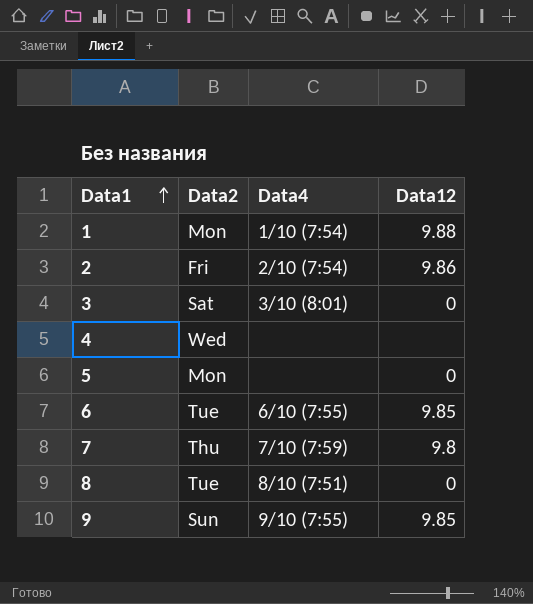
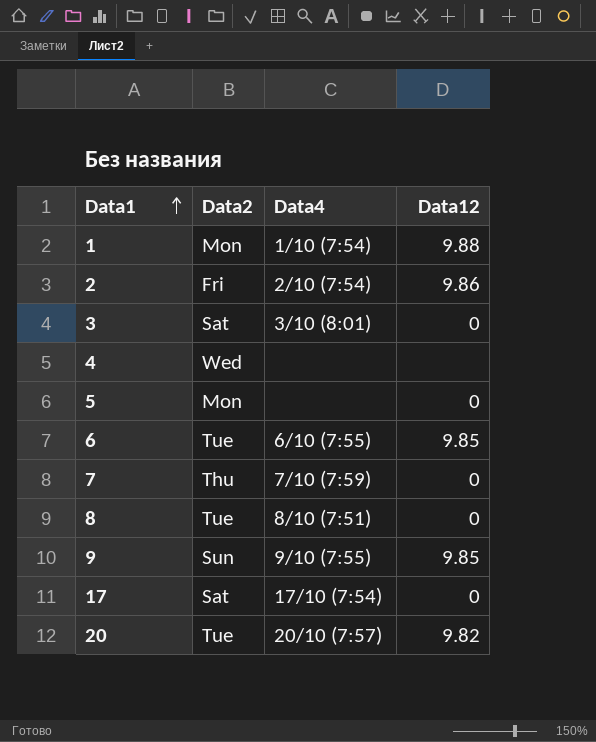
7 | Data12: 9.8 -> 0
row 17: none -> Sat | 17/10 (7:54) | 0
row 20: none -> Tue | 20/10 (7:57) | 9.82

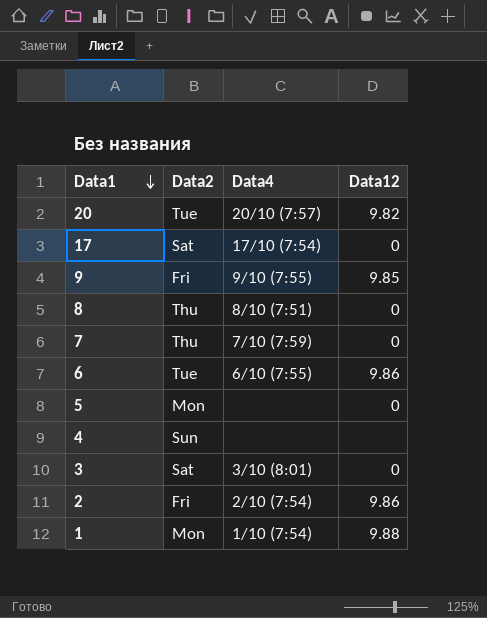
row order: Data1 ascending -> Data1 descending
9 | Data2: Sun -> Fri
8 | Data2: Tue -> Thu
6 | Data12: 9.85 -> 9.86
4 | Data2: Wed -> Sun

